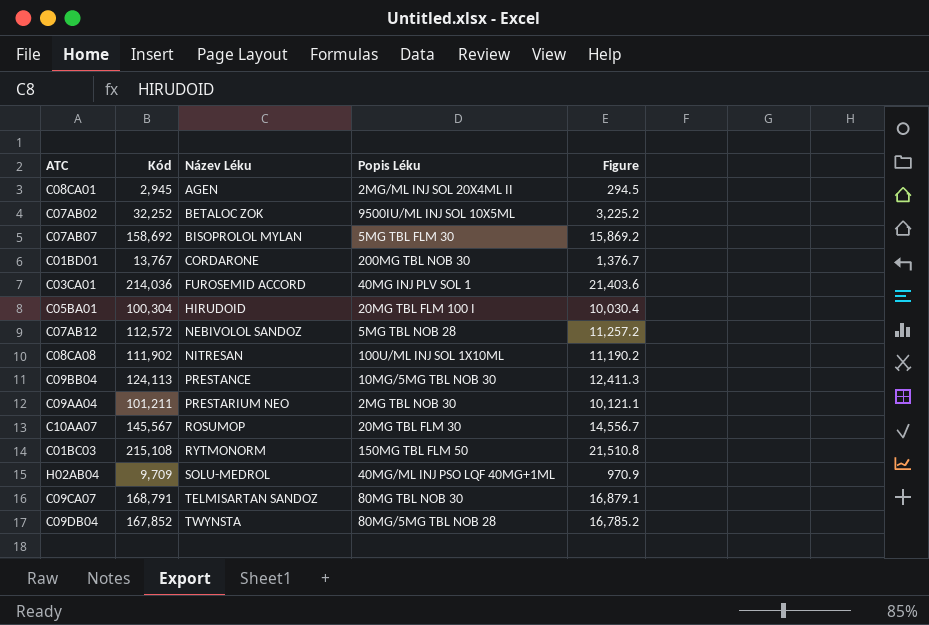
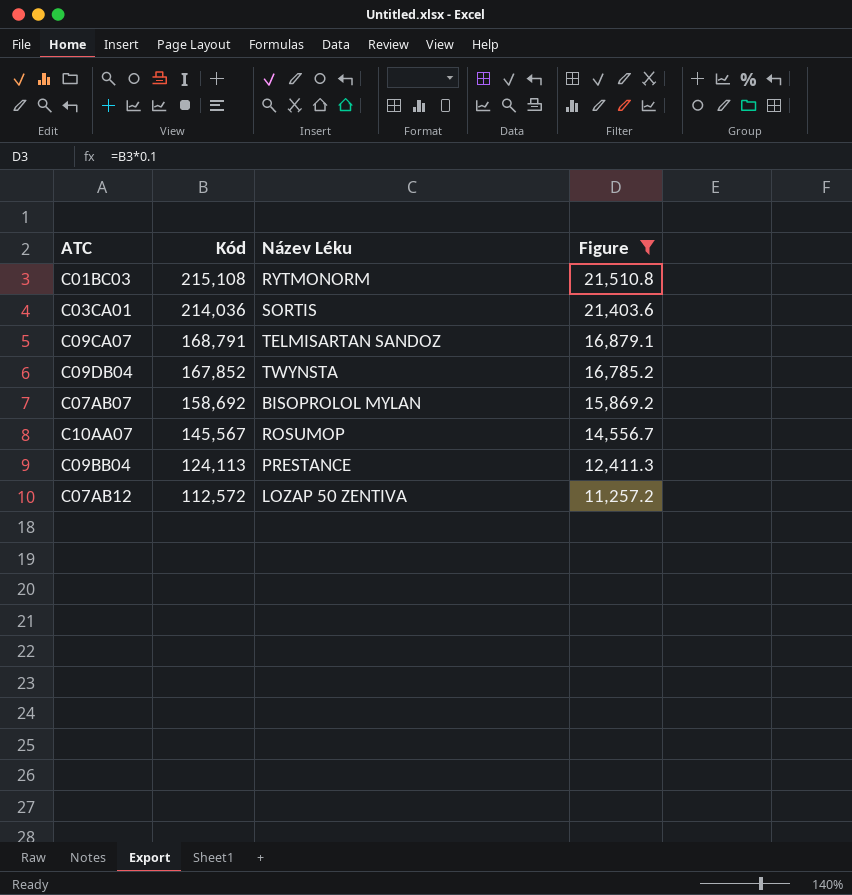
filter: none -> Figure >= 11,257.2
row order: Název Léku ascending -> Kód descending
column Popis Léku | position: 4 -> none
C03CA01 | Název Léku: FUROSEMID ACCORD -> SORTIS
C07AB12 | Název Léku: NEBIVOLOL SANDOZ -> LOZAP 50 ZENTIVA

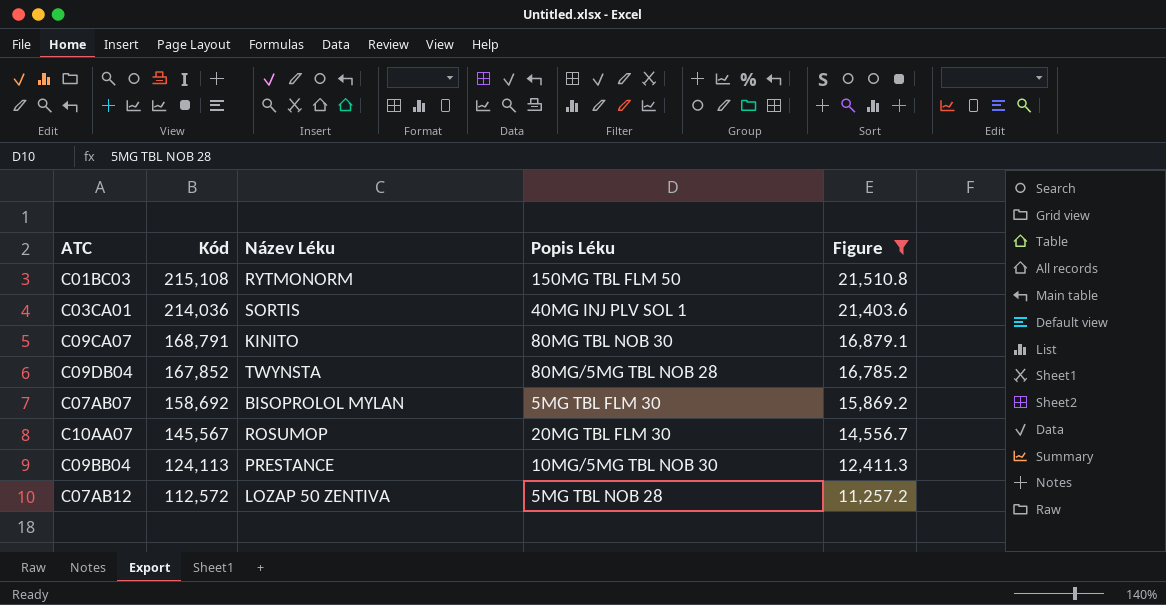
column Popis Léku | position: none -> 4
C09CA07 | Název Léku: TELMISARTAN SANDOZ -> KINITO

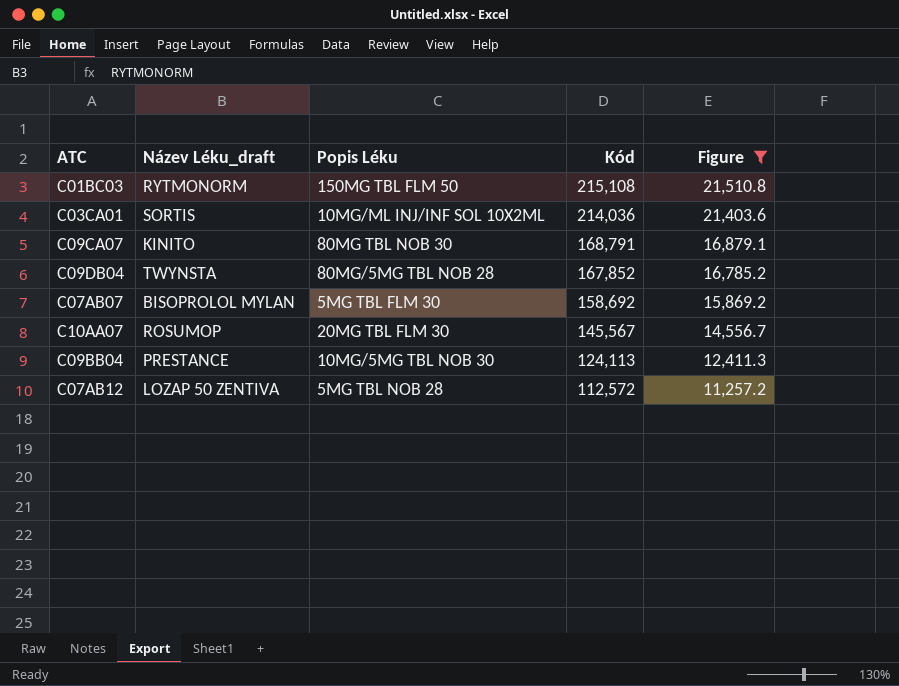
column name: Název Léku -> Název Léku_draft
column Kód | position: 2 -> 4
C03CA01 | Popis Léku: 40MG INJ PLV SOL 1 -> 10MG/ML INJ/INF SOL 10X2ML

